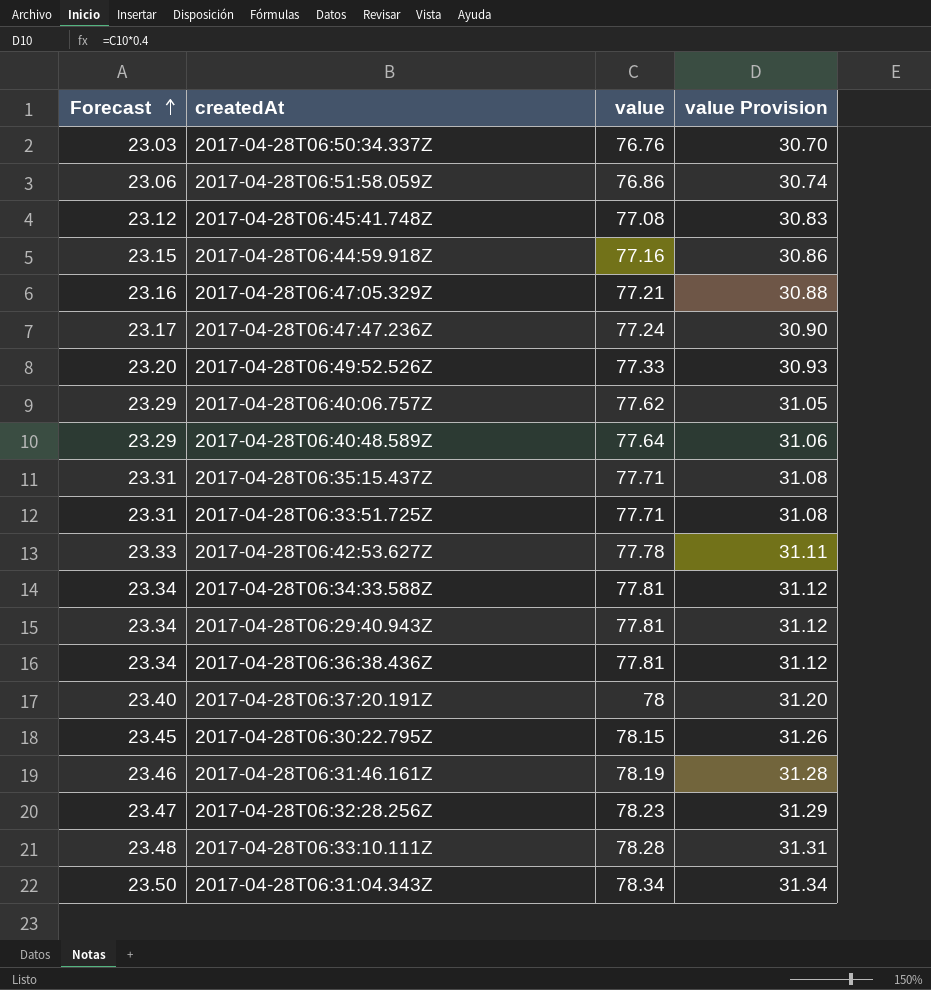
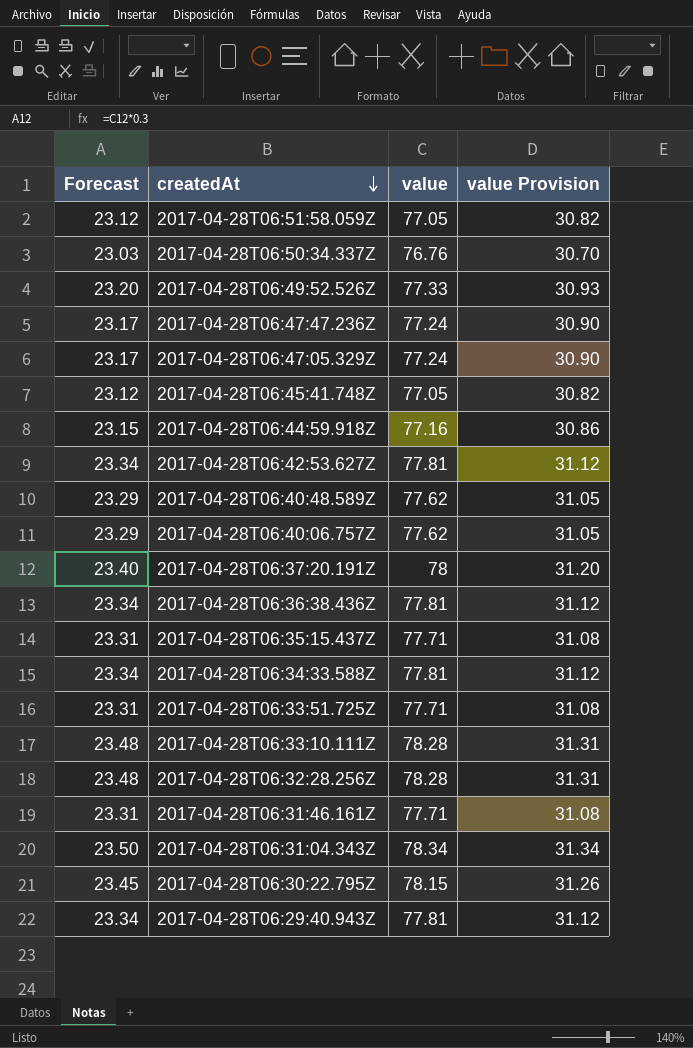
row order: Forecast ascending -> createdAt descending
2017-04-28T06:51:58.059Z | Forecast: 23.06 -> 23.12
2017-04-28T06:51:58.059Z | value: 76.86 -> 77.05
2017-04-28T06:51:58.059Z | value Provision: 30.74 -> 30.82
2017-04-28T06:47:05.329Z | Forecast: 23.16 -> 23.17
2017-04-28T06:47:05.329Z | value: 77.21 -> 77.24
2017-04-28T06:47:05.329Z | value Provision: 30.88 -> 30.90
2017-04-28T06:45:41.748Z | value: 77.08 -> 77.05
2017-04-28T06:45:41.748Z | value Provision: 30.83 -> 30.82
2017-04-28T06:42:53.627Z | Forecast: 23.33 -> 23.34
2017-04-28T06:42:53.627Z | value: 77.78 -> 77.81
2017-04-28T06:42:53.627Z | value Provision: 31.11 -> 31.12
2017-04-28T06:40:48.589Z | value: 77.64 -> 77.62
2017-04-28T06:40:48.589Z | value Provision: 31.06 -> 31.05
2017-04-28T06:32:28.256Z | Forecast: 23.47 -> 23.48
2017-04-28T06:32:28.256Z | value: 78.23 -> 78.28
2017-04-28T06:32:28.256Z | value Provision: 31.29 -> 31.31
2017-04-28T06:31:46.161Z | Forecast: 23.46 -> 23.31
2017-04-28T06:31:46.161Z | value: 78.19 -> 77.71
2017-04-28T06:31:46.161Z | value Provision: 31.28 -> 31.08

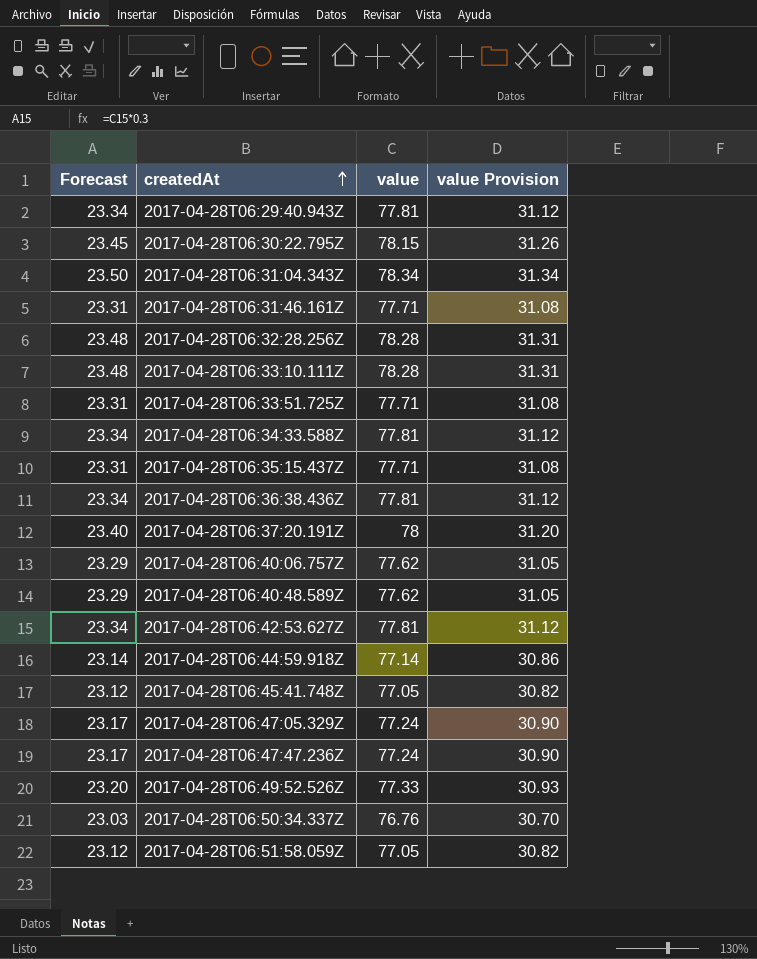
row order: createdAt descending -> createdAt ascending
2017-04-28T06:44:59.918Z | Forecast: 23.15 -> 23.14
2017-04-28T06:44:59.918Z | value: 77.16 -> 77.14

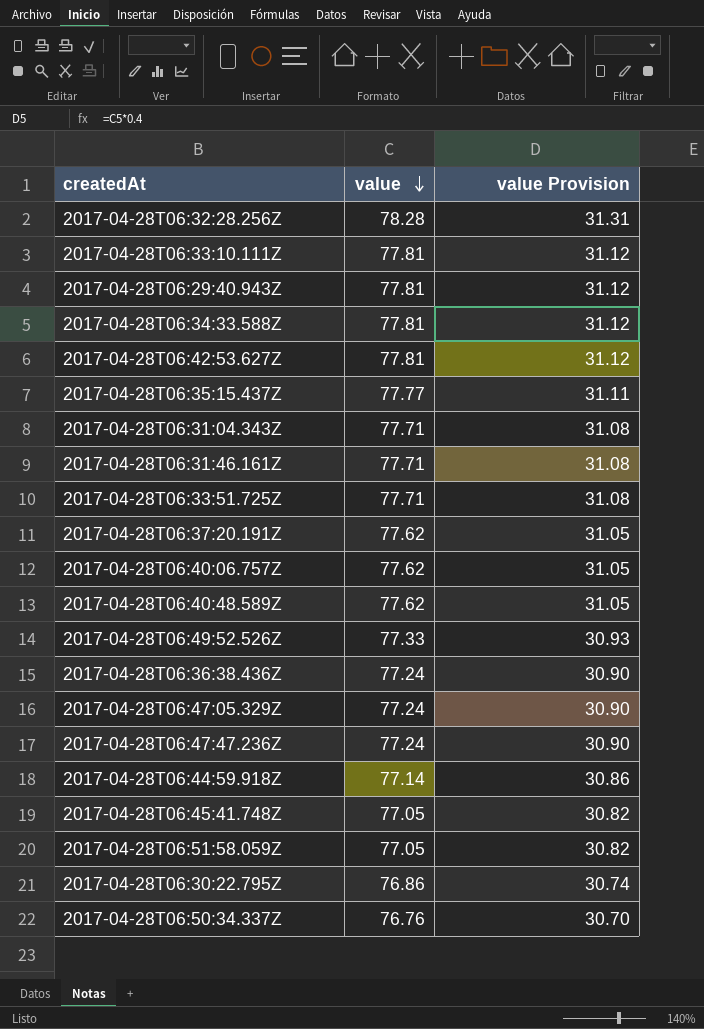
row order: createdAt ascending -> value descending
column Forecast | formula: [value] * 0.3 -> none
2017-04-28T06:33:10.111Z | value: 78.28 -> 77.81
2017-04-28T06:33:10.111Z | value Provision: 31.31 -> 31.12
2017-04-28T06:35:15.437Z | value: 77.71 -> 77.77
2017-04-28T06:35:15.437Z | value Provision: 31.08 -> 31.11
2017-04-28T06:31:04.343Z | value: 78.34 -> 77.71
2017-04-28T06:31:04.343Z | value Provision: 31.34 -> 31.08
2017-04-28T06:37:20.191Z | value: 78 -> 77.62
2017-04-28T06:37:20.191Z | value Provision: 31.20 -> 31.05
2017-04-28T06:36:38.436Z | value: 77.81 -> 77.24
2017-04-28T06:36:38.436Z | value Provision: 31.12 -> 30.90
2017-04-28T06:30:22.795Z | value: 78.15 -> 76.86
2017-04-28T06:30:22.795Z | value Provision: 31.26 -> 30.74

